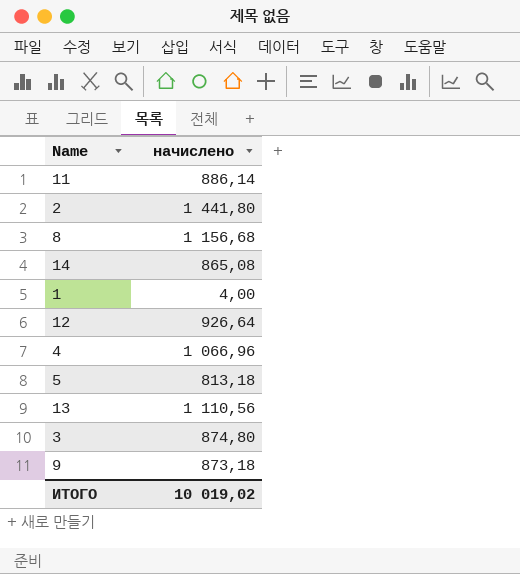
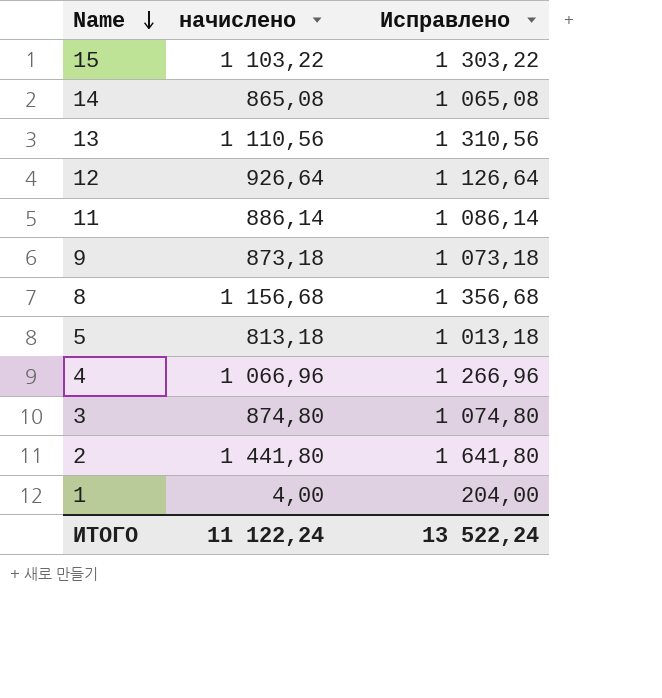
row order: none -> Name descending
column Исправлено | formula: none -> [начислено] + 200
row 15: none -> 1 103,22 | 1 303,22
ИТОГО | начислено: 10 019,02 -> 11 122,24

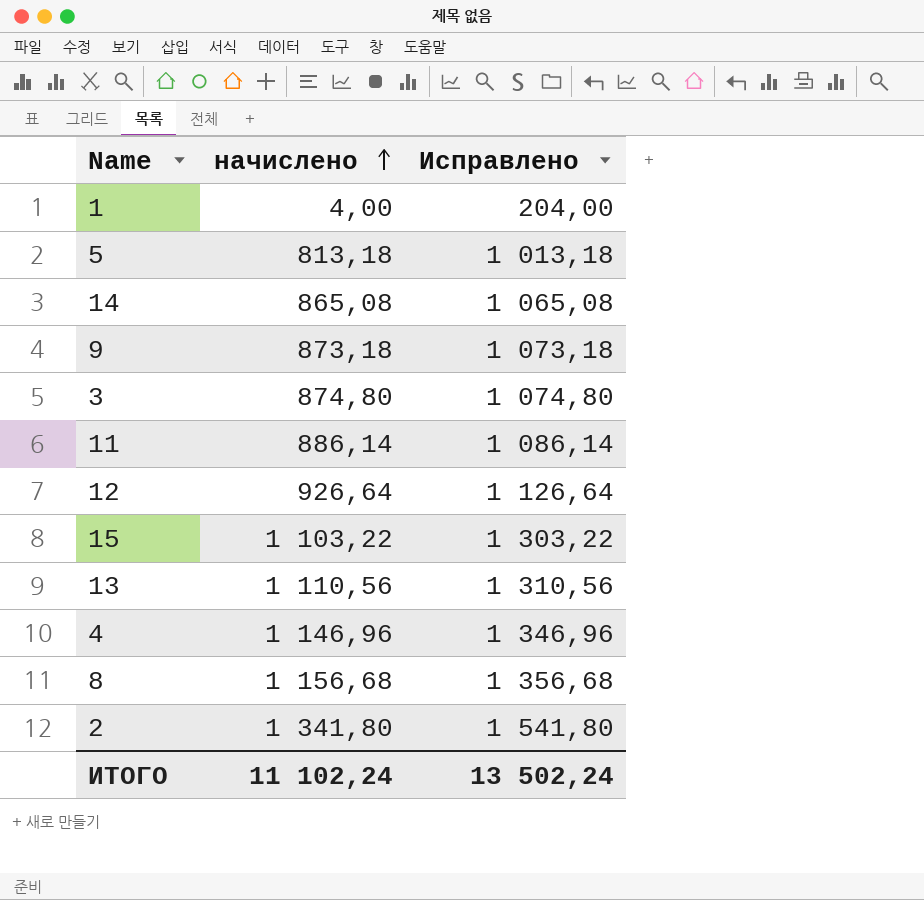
row order: Name descending -> начислено ascending
4 | начислено: 1 066,96 -> 1 146,96
4 | Исправлено: 1 266,96 -> 1 346,96
2 | начислено: 1 441,80 -> 1 341,80
2 | Исправлено: 1 641,80 -> 1 541,80
ИТОГО | начислено: 11 122,24 -> 11 102,24
ИТОГО | Исправлено: 13 522,24 -> 13 502,24

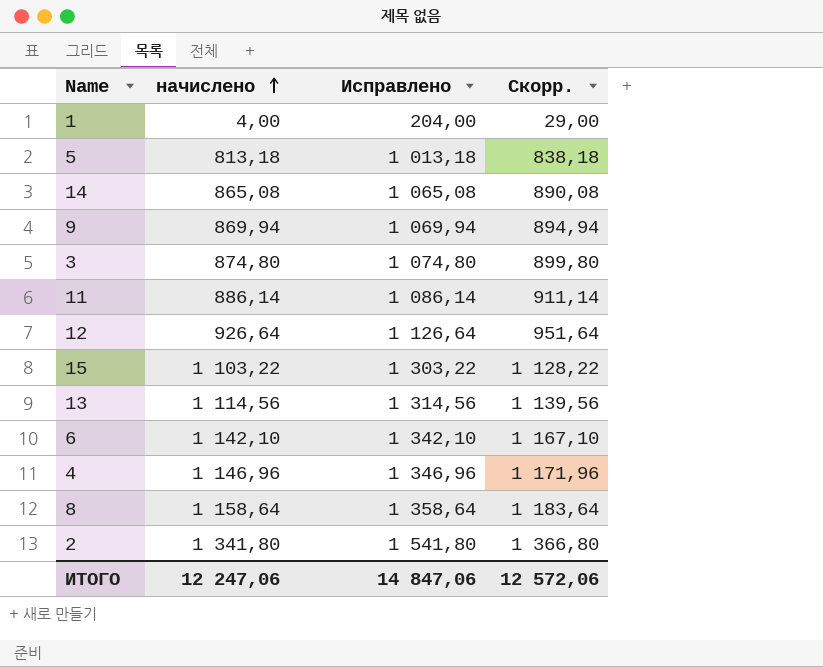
column Скорр. | formula: none -> [начислено] + 25
9 | начислено: 873,18 -> 869,94
9 | Исправлено: 1 073,18 -> 1 069,94
13 | начислено: 1 110,56 -> 1 114,56
13 | Исправлено: 1 310,56 -> 1 314,56
row 6: none -> 1 142,10 | 1 342,10 | 1 167,10
8 | начислено: 1 156,68 -> 1 158,64
8 | Исправлено: 1 356,68 -> 1 358,64
ИТОГО | начислено: 11 102,24 -> 12 247,06
ИТОГО | Исправлено: 13 502,24 -> 14 847,06

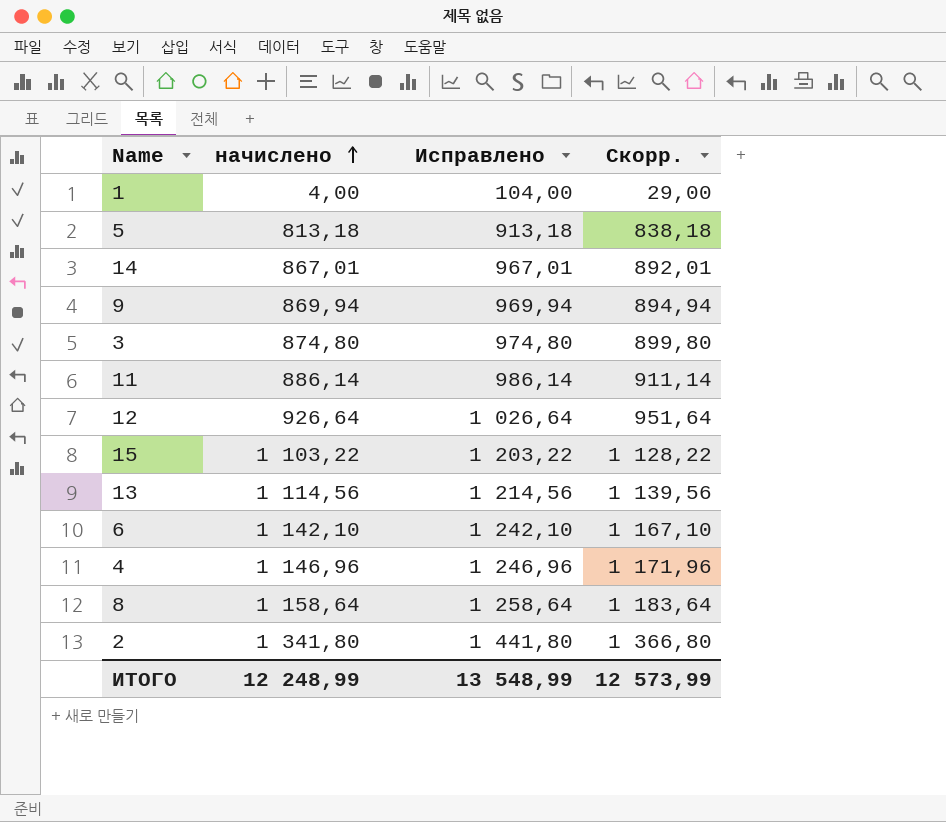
column Исправлено | formula: [начислено] + 200 -> [начислено] + 100
14 | начислено: 865,08 -> 867,01
14 | Скорр.: 890,08 -> 892,01
ИТОГО | начислено: 12 247,06 -> 12 248,99
ИТОГО | Исправлено: 14 847,06 -> 13 548,99
ИТОГО | Скорр.: 12 572,06 -> 12 573,99

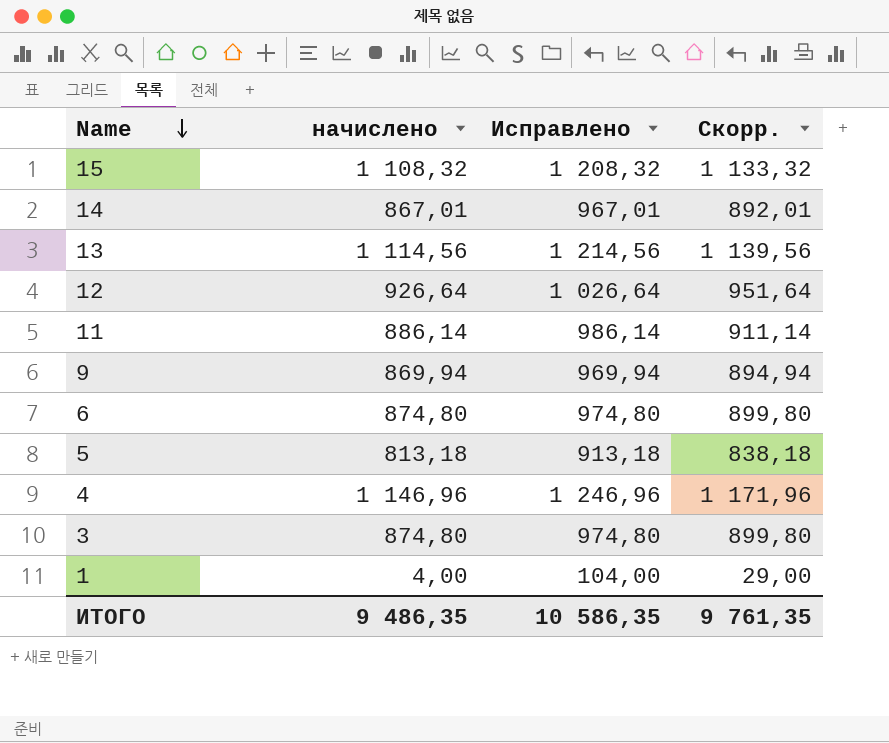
row order: начислено ascending -> Name descending
row 8: 1 158,64 | 1 258,64 | 1 183,64 -> none
row 2: 1 341,80 | 1 441,80 | 1 366,80 -> none
15 | начислено: 1 103,22 -> 1 108,32
15 | Исправлено: 1 203,22 -> 1 208,32
15 | Скорр.: 1 128,22 -> 1 133,32
6 | начислено: 1 142,10 -> 874,80
6 | Исправлено: 1 242,10 -> 974,80
6 | Скорр.: 1 167,10 -> 899,80
ИТОГО | начислено: 12 248,99 -> 9 486,35
ИТОГО | Исправлено: 13 548,99 -> 10 586,35
ИТОГО | Скорр.: 12 573,99 -> 9 761,35

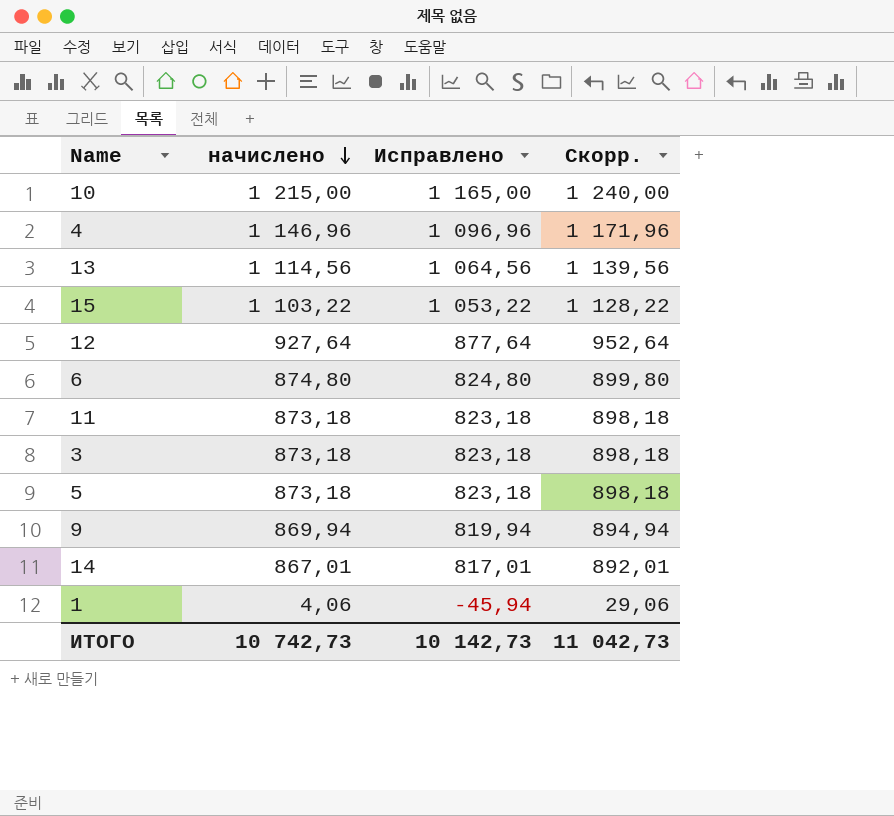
row order: Name descending -> начислено descending
column Исправлено | formula: [начислено] + 100 -> [начислено] - 50
row 10: none -> 1 215,00 | 1 165,00 | 1 240,00
15 | начислено: 1 108,32 -> 1 103,22
15 | Скорр.: 1 133,32 -> 1 128,22
12 | начислено: 926,64 -> 927,64
12 | Скорр.: 951,64 -> 952,64
11 | начислено: 886,14 -> 873,18
11 | Скорр.: 911,14 -> 898,18
3 | начислено: 874,80 -> 873,18
3 | Скорр.: 899,80 -> 898,18
5 | начислено: 813,18 -> 873,18
5 | Скорр.: 838,18 -> 898,18
1 | начислено: 4,00 -> 4,06
1 | Скорр.: 29,00 -> 29,06
ИТОГО | начислено: 9 486,35 -> 10 742,73
ИТОГО | Исправлено: 10 586,35 -> 10 142,73
ИТОГО | Скорр.: 9 761,35 -> 11 042,73

